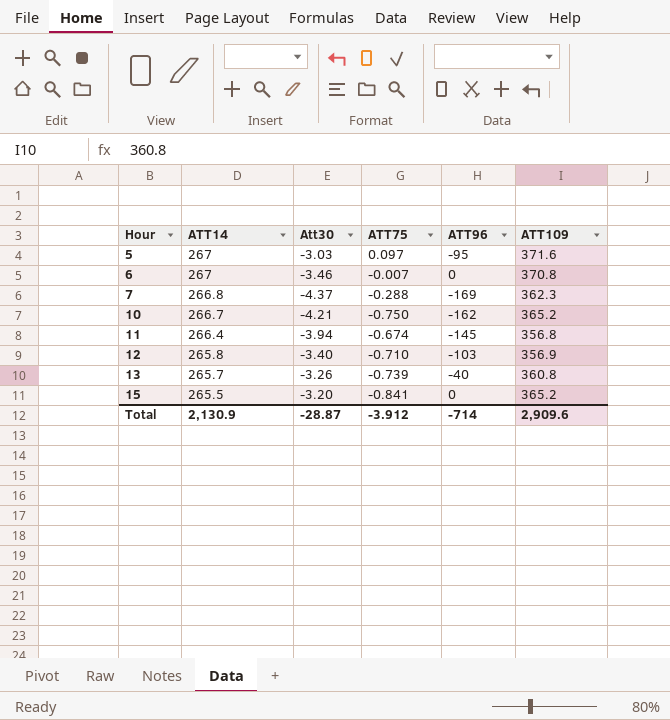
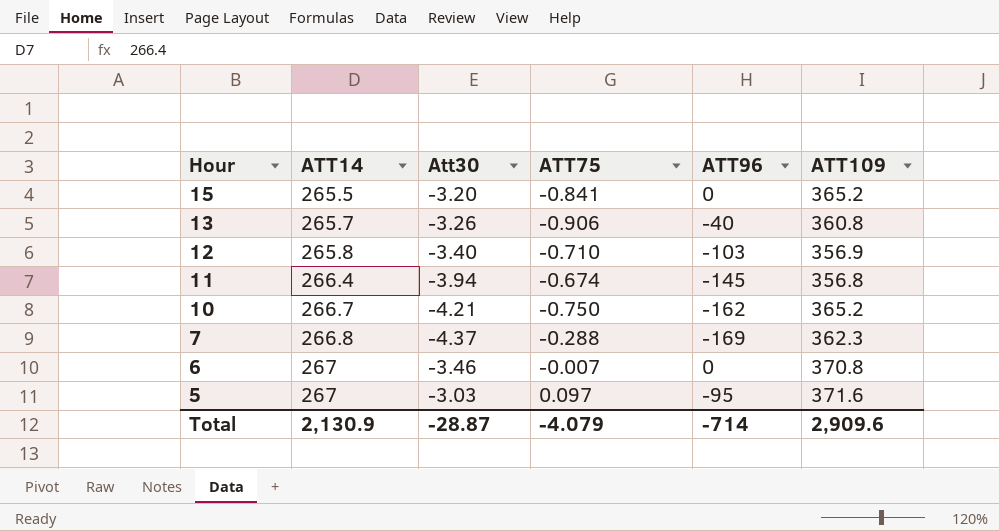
row order: Hour ascending -> Hour descending
13 | ATT75: -0.739 -> -0.906
Total | ATT75: -3.912 -> -4.079

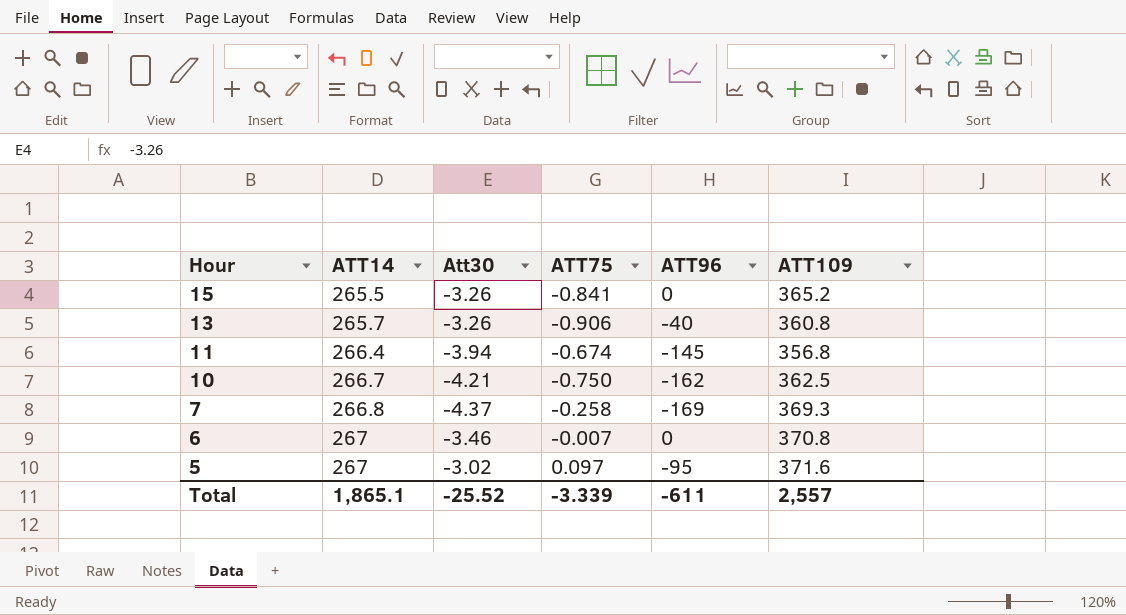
row 12: 265.8 | -3.40 | -0.710 | -103 | 356.9 -> none
15 | Att30: -3.20 -> -3.26
10 | ATT109: 365.2 -> 362.5
7 | ATT75: -0.288 -> -0.258
7 | ATT109: 362.3 -> 369.3
5 | Att30: -3.03 -> -3.02
Total | ATT14: 2,130.9 -> 1,865.1
Total | Att30: -28.87 -> -25.52
Total | ATT75: -4.079 -> -3.339
Total | ATT96: -714 -> -611
Total | ATT109: 2,909.6 -> 2,557

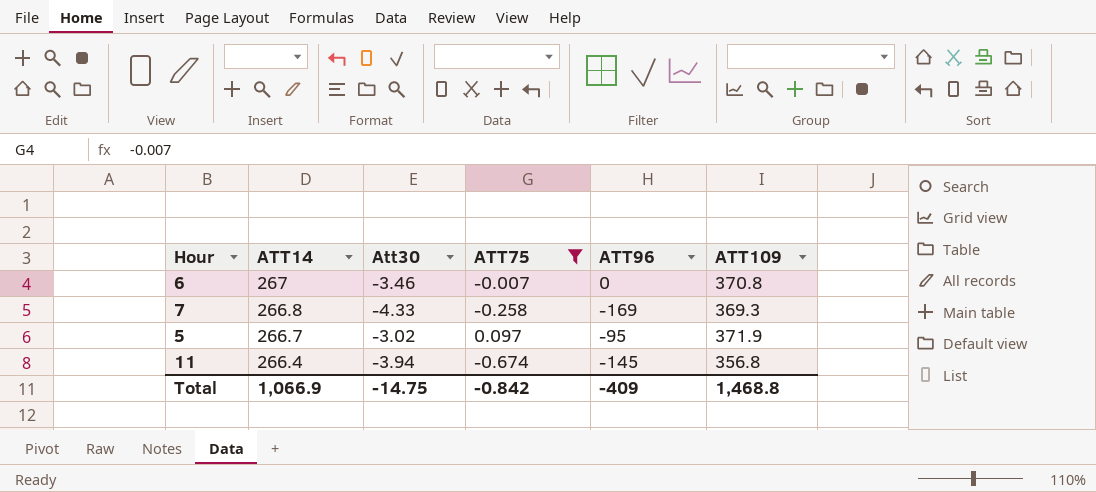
filter: none -> ATT75 >= -0.674
row order: Hour descending -> ATT14 descending
7 | Att30: -4.37 -> -4.33
5 | ATT14: 267 -> 266.7
5 | ATT109: 371.6 -> 371.9
Total | ATT14: 1,865.1 -> 1,066.9
Total | Att30: -25.52 -> -14.75
Total | ATT75: -3.339 -> -0.842
Total | ATT96: -611 -> -409
Total | ATT109: 2,557 -> 1,468.8

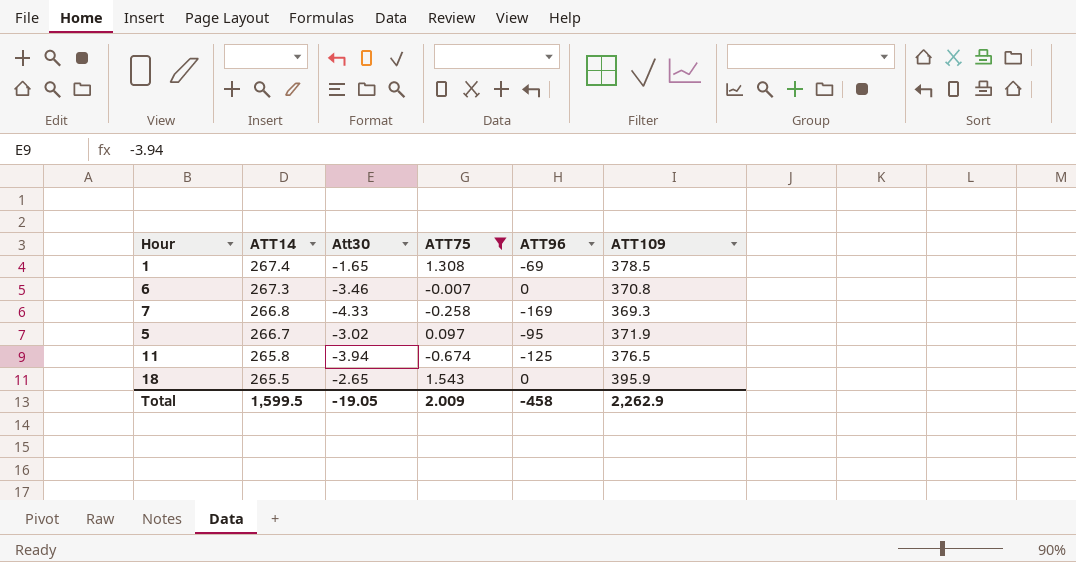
row 1: none -> 267.4 | -1.65 | 1.308 | -69 | 378.5
6 | ATT14: 267 -> 267.3
11 | ATT14: 266.4 -> 265.8
11 | ATT96: -145 -> -125
11 | ATT109: 356.8 -> 376.5
row 18: none -> 265.5 | -2.65 | 1.543 | 0 | 395.9
Total | ATT14: 1,066.9 -> 1,599.5
Total | Att30: -14.75 -> -19.05
Total | ATT75: -0.842 -> 2.009
Total | ATT96: -409 -> -458
Total | ATT109: 1,468.8 -> 2,262.9

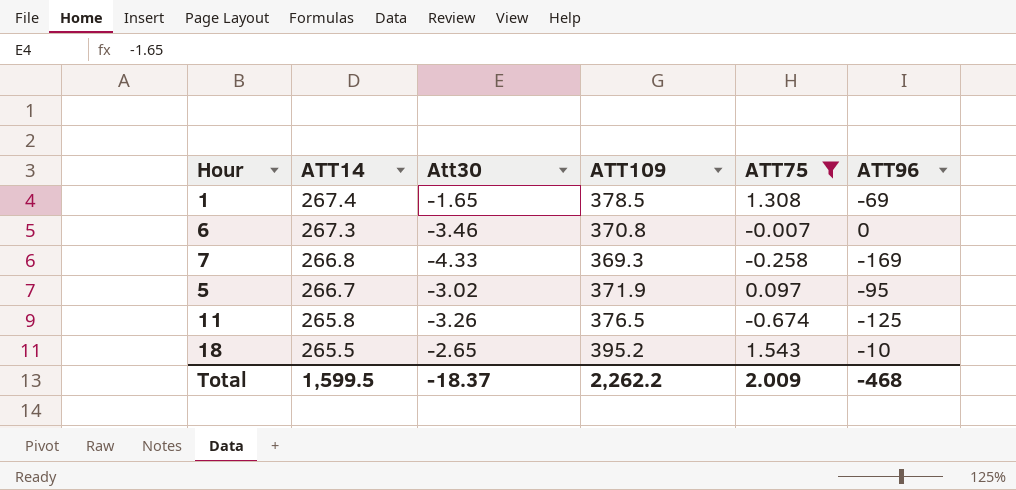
column ATT109 | position: 6 -> 4
11 | Att30: -3.94 -> -3.26
18 | ATT109: 395.9 -> 395.2
18 | ATT96: 0 -> -10
Total | Att30: -19.05 -> -18.37
Total | ATT109: 2,262.9 -> 2,262.2
Total | ATT96: -458 -> -468

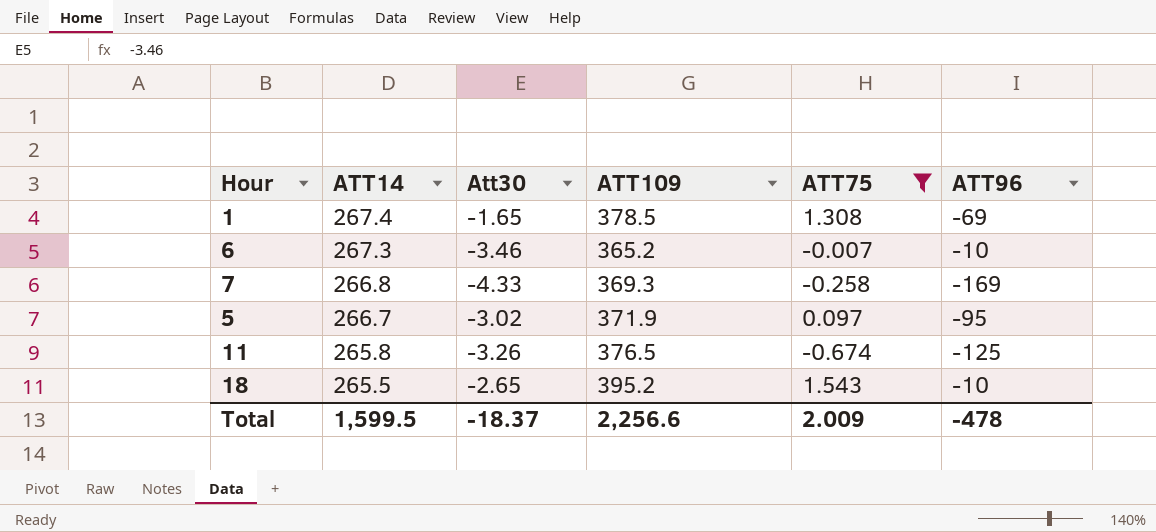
6 | ATT109: 370.8 -> 365.2
6 | ATT96: 0 -> -10
Total | ATT109: 2,262.2 -> 2,256.6
Total | ATT96: -468 -> -478

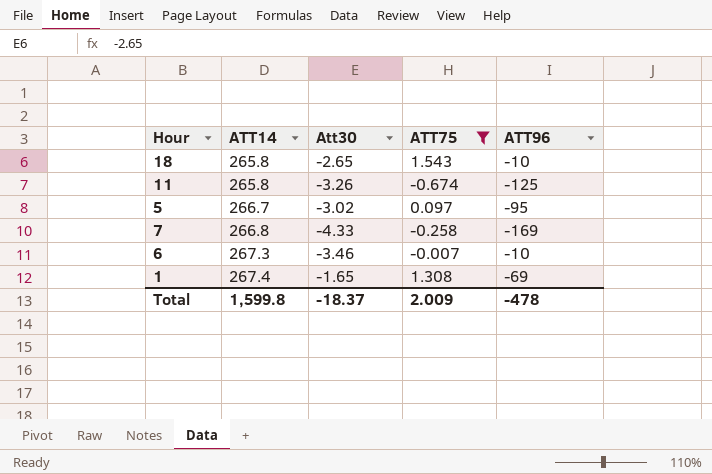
row order: ATT14 descending -> ATT14 ascending
column ATT109 | position: 4 -> none
18 | ATT14: 265.5 -> 265.8
Total | ATT14: 1,599.5 -> 1,599.8

